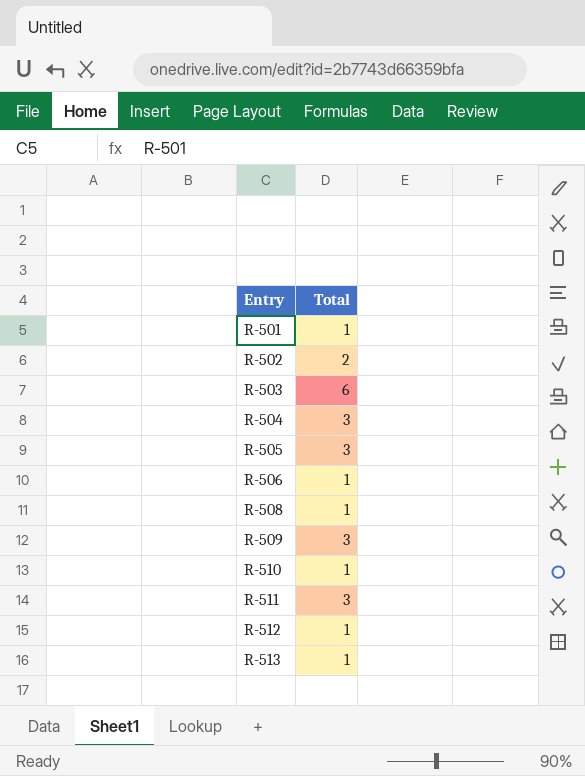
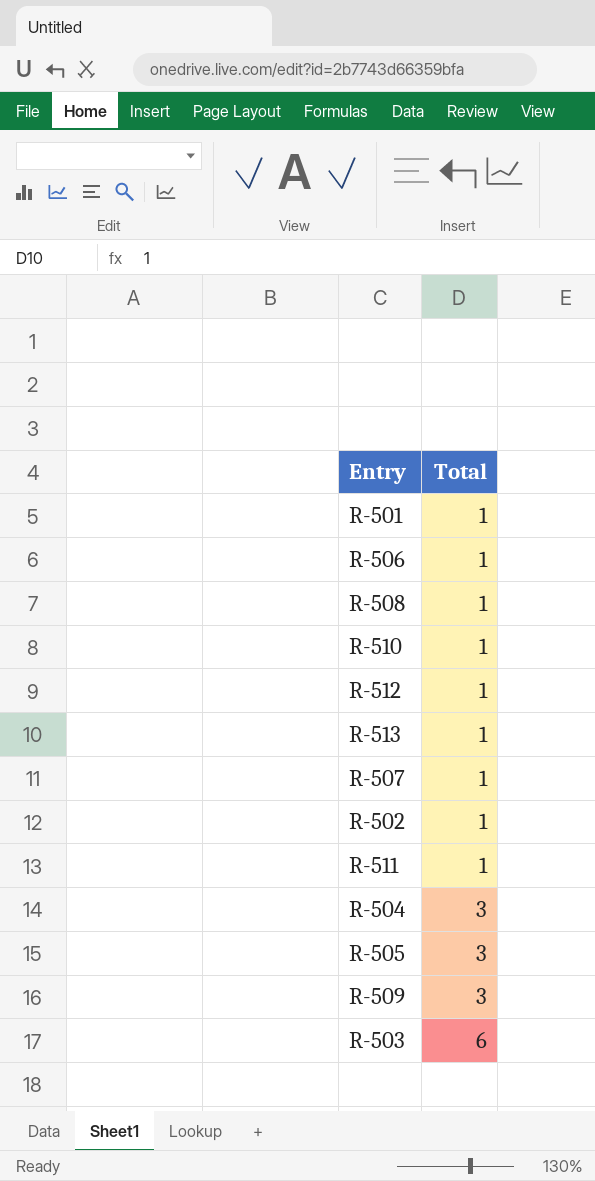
row order: Entry ascending -> Total ascending
row R-507: none -> 1
R-502 | Total: 2 -> 1
R-511 | Total: 3 -> 1

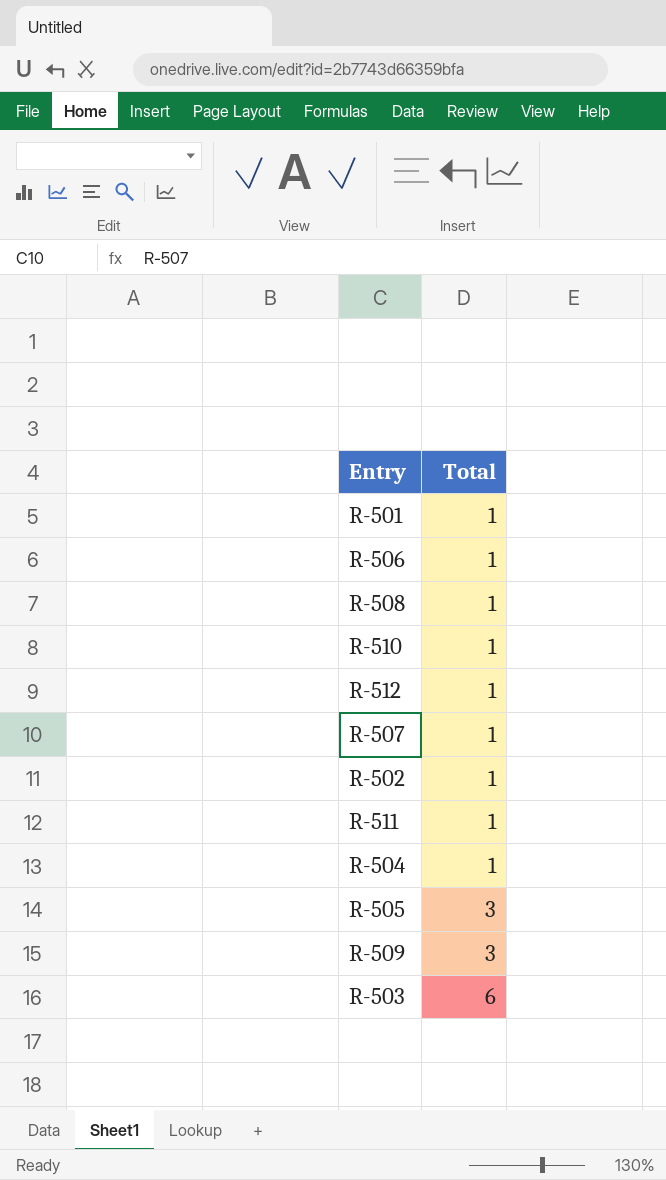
row R-513: 1 -> none
R-504 | Total: 3 -> 1

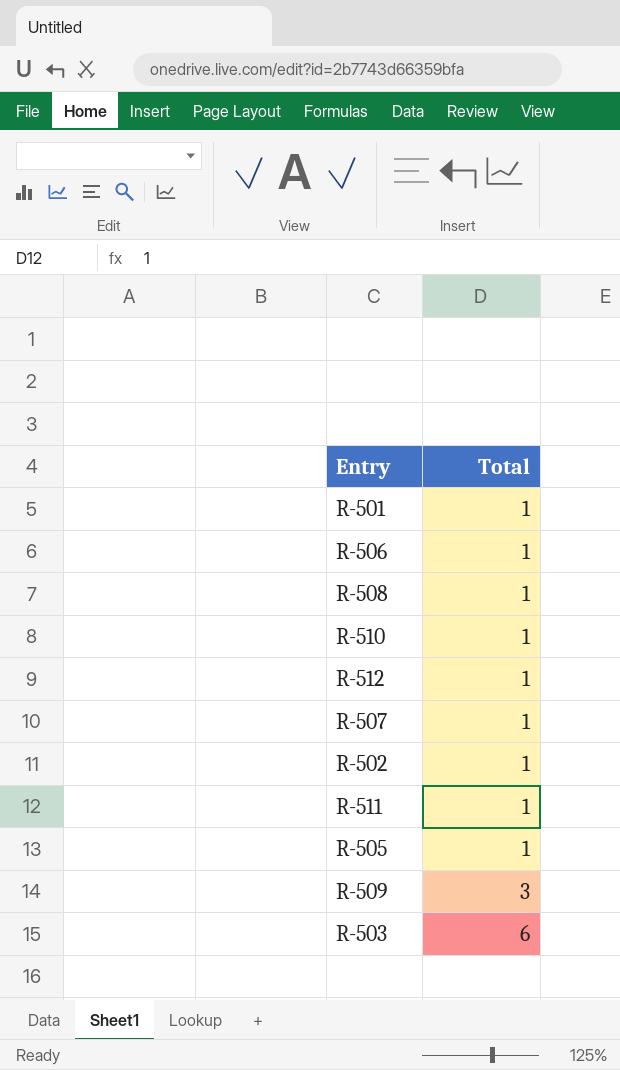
row R-504: 1 -> none
R-505 | Total: 3 -> 1

